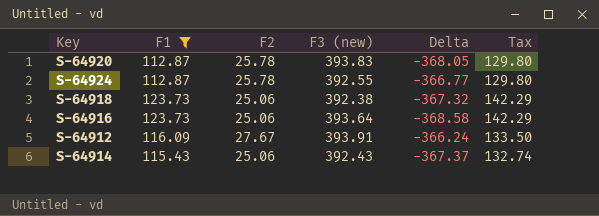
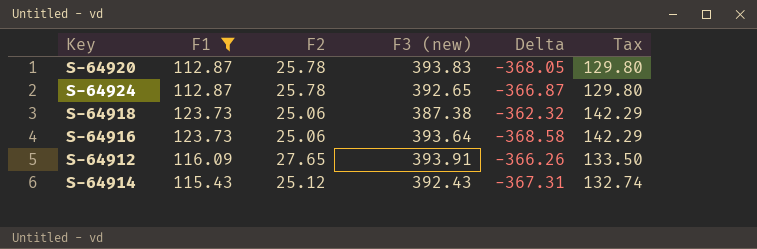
S-64924 | F3 (new): 392.55 -> 392.65
S-64924 | Delta: -366.77 -> -366.87
S-64918 | F3 (new): 392.38 -> 387.38
S-64918 | Delta: -367.32 -> -362.32
S-64912 | F2: 27.67 -> 27.65
S-64912 | Delta: -366.24 -> -366.26
S-64914 | F2: 25.06 -> 25.12
S-64914 | Delta: -367.37 -> -367.31

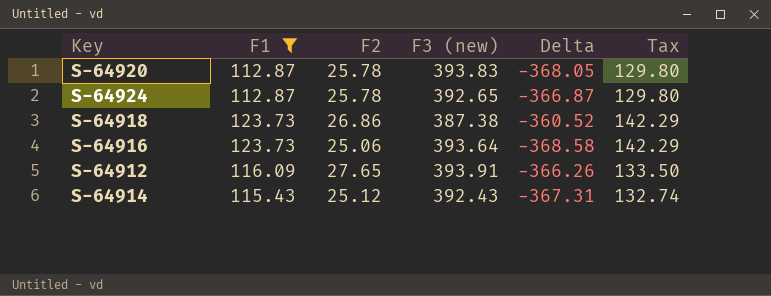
S-64918 | F2: 25.06 -> 26.86
S-64918 | Delta: -362.32 -> -360.52

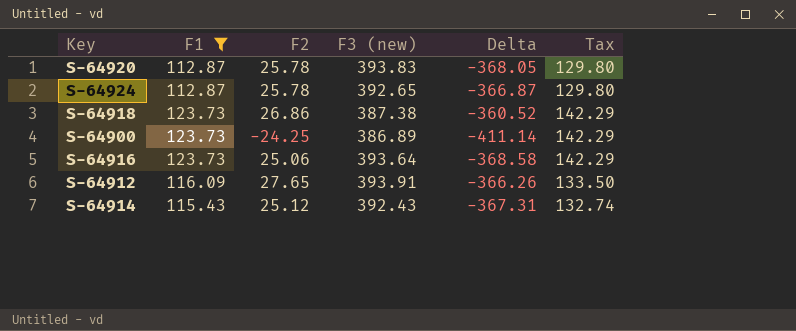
row S-64900: none -> 123.73 | -24.25 | 386.89 | -411.14 | 142.29

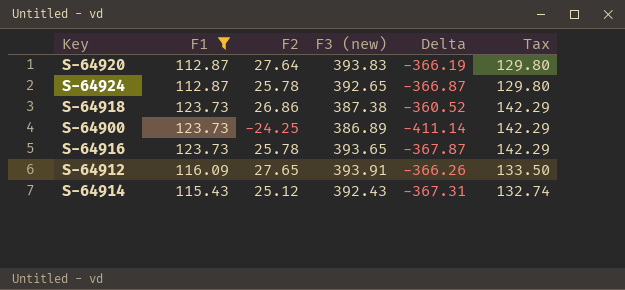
S-64920 | F2: 25.78 -> 27.64
S-64920 | Delta: -368.05 -> -366.19
S-64916 | F2: 25.06 -> 25.78
S-64916 | F3 (new): 393.64 -> 393.65
S-64916 | Delta: -368.58 -> -367.87

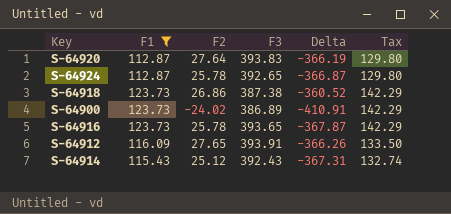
column name: F3 (new) -> F3
S-64900 | F2: -24.25 -> -24.02
S-64900 | Delta: -411.14 -> -410.91

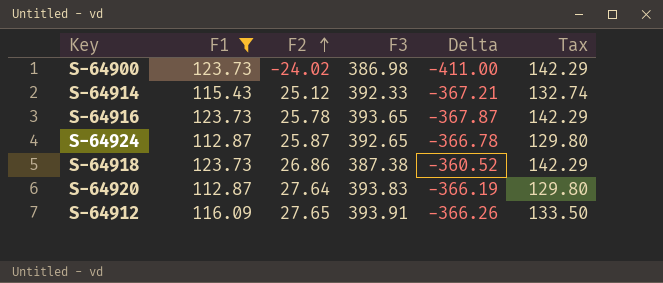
row order: none -> F2 ascending
S-64900 | F3: 386.89 -> 386.98
S-64900 | Delta: -410.91 -> -411.00
S-64914 | F3: 392.43 -> 392.33
S-64914 | Delta: -367.31 -> -367.21
S-64924 | F2: 25.78 -> 25.87
S-64924 | Delta: -366.87 -> -366.78

